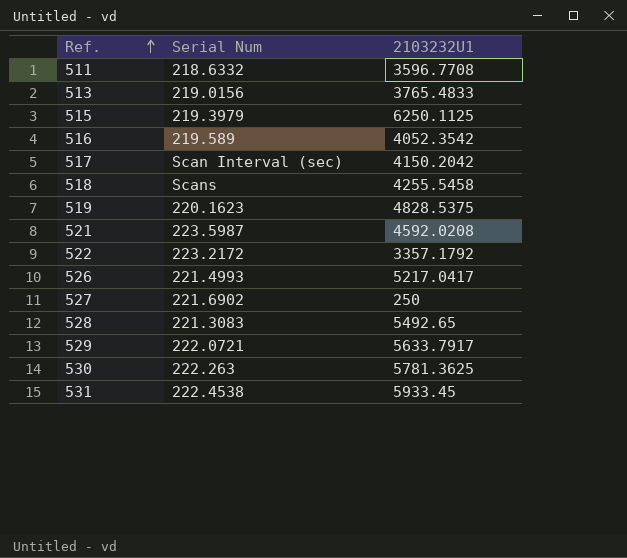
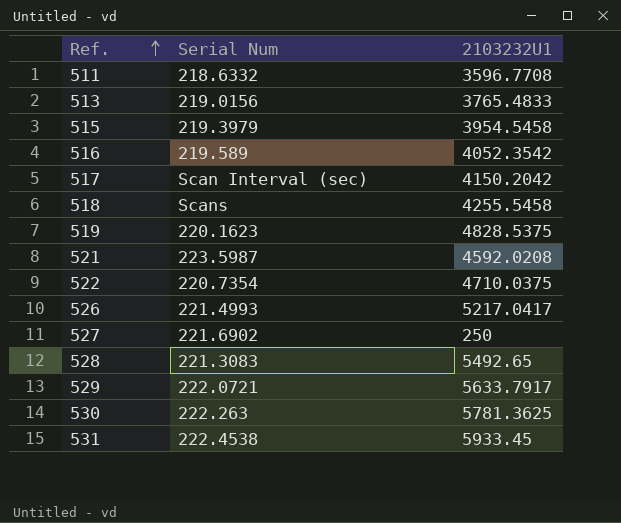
515 | 2103232U1: 6250.1125 -> 3954.5458
522 | Serial Num: 223.2172 -> 220.7354
522 | 2103232U1: 3357.1792 -> 4710.0375

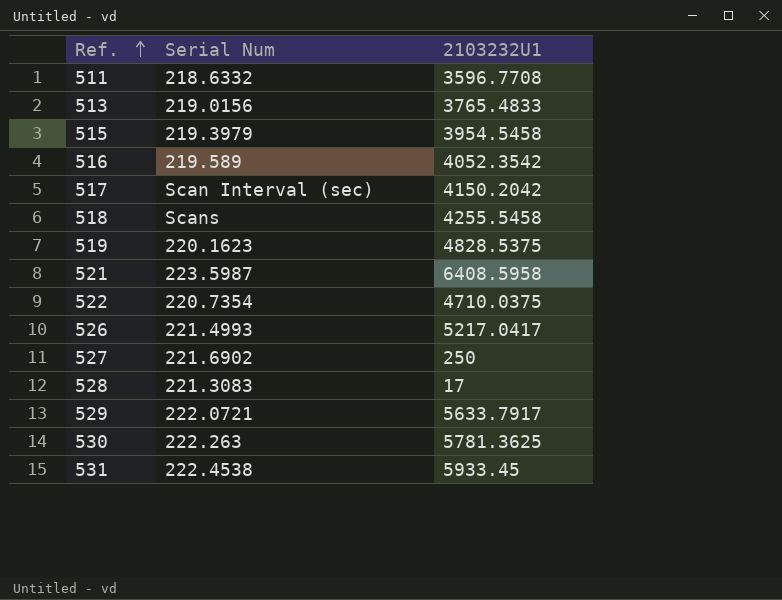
521 | 2103232U1: 4592.0208 -> 6408.5958
528 | 2103232U1: 5492.65 -> 17

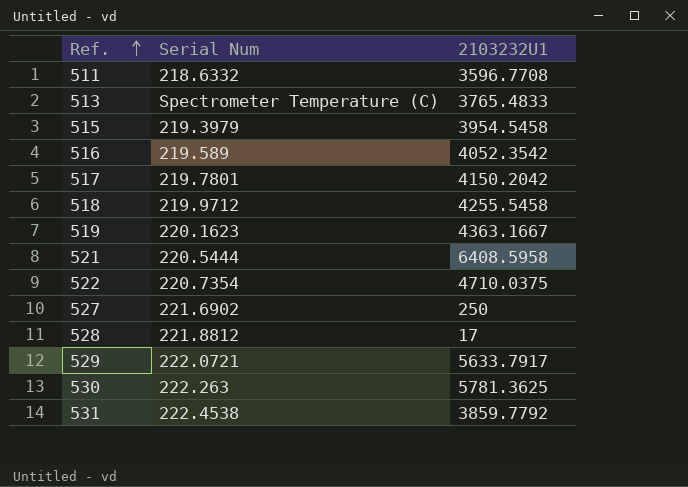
row 526: 221.4993 | 5217.0417 -> none
513 | Serial Num: 219.0156 -> Spectrometer Temperature (C)
517 | Serial Num: Scan Interval (sec) -> 219.7801
518 | Serial Num: Scans -> 219.9712
519 | 2103232U1: 4828.5375 -> 4363.1667
521 | Serial Num: 223.5987 -> 220.5444
528 | Serial Num: 221.3083 -> 221.8812
531 | 2103232U1: 5933.45 -> 3859.7792

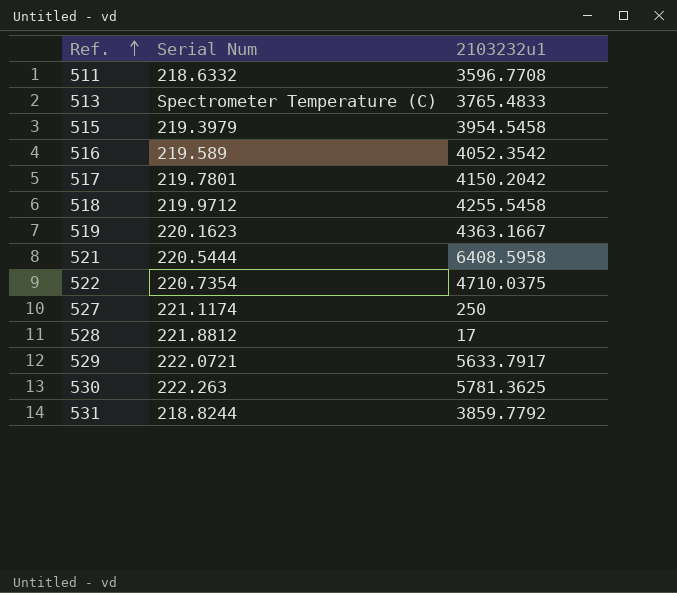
column name: 2103232U1 -> 2103232u1
527 | Serial Num: 221.6902 -> 221.1174
531 | Serial Num: 222.4538 -> 218.8244

